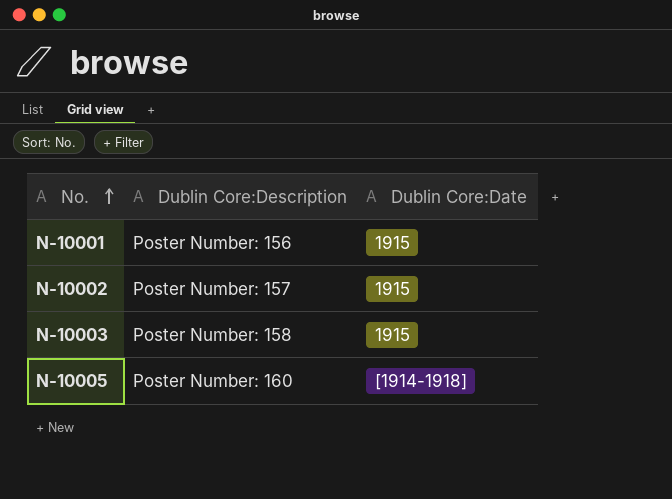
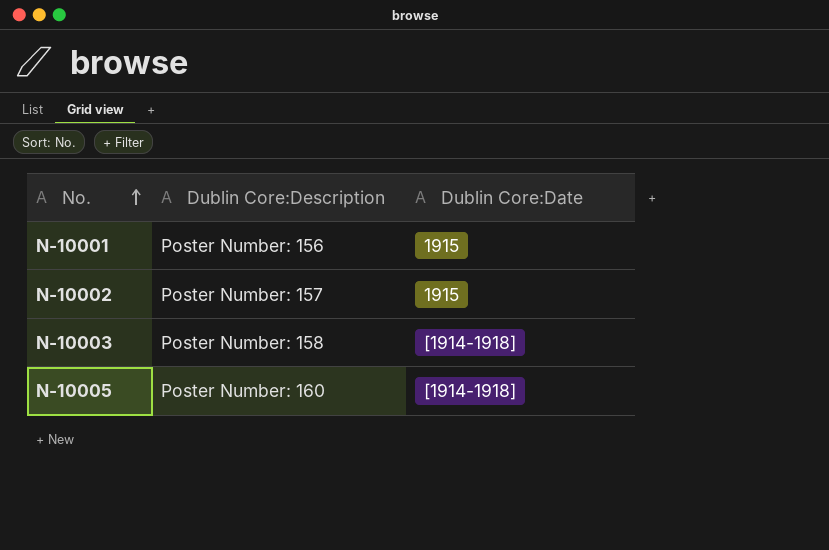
N-10003 | Dublin Core:Date: 1915 -> [1914-1918]

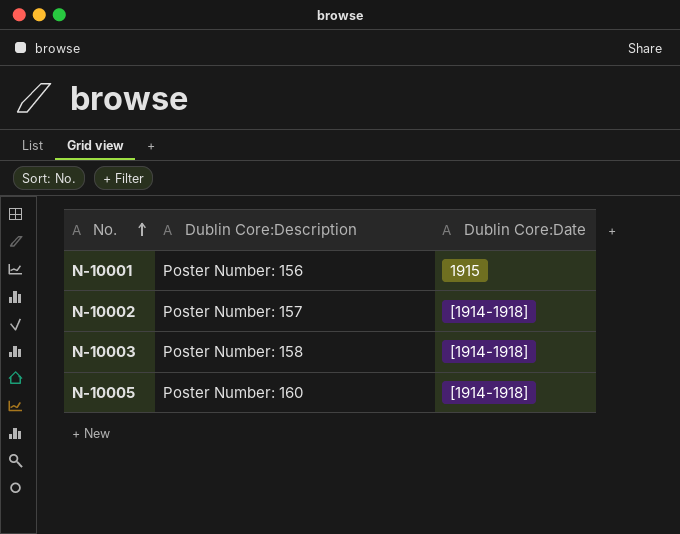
N-10002 | Dublin Core:Date: 1915 -> [1914-1918]

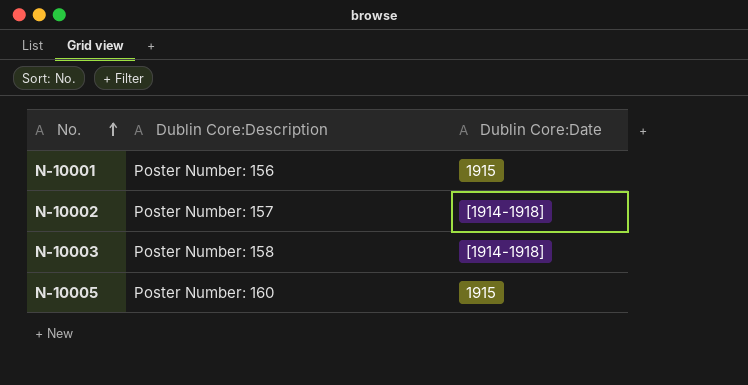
N-10005 | Dublin Core:Date: [1914-1918] -> 1915

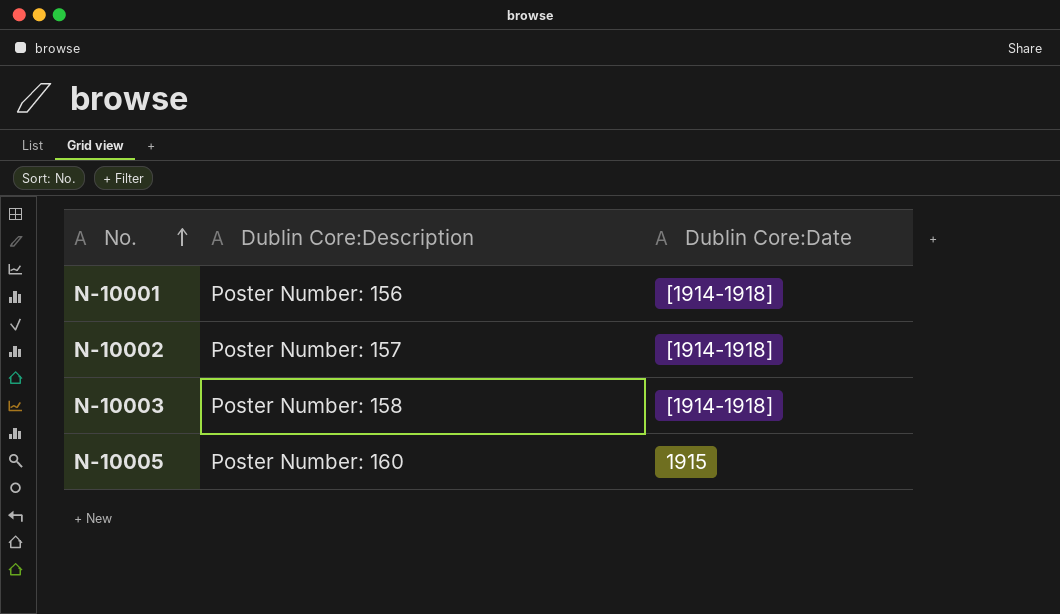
N-10001 | Dublin Core:Date: 1915 -> [1914-1918]

